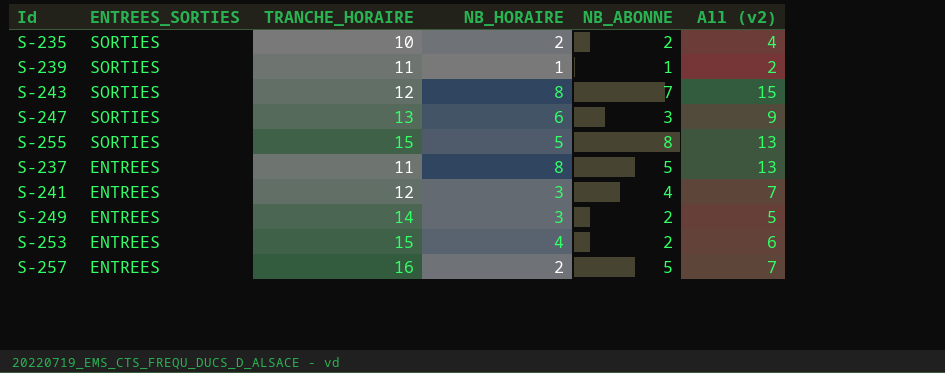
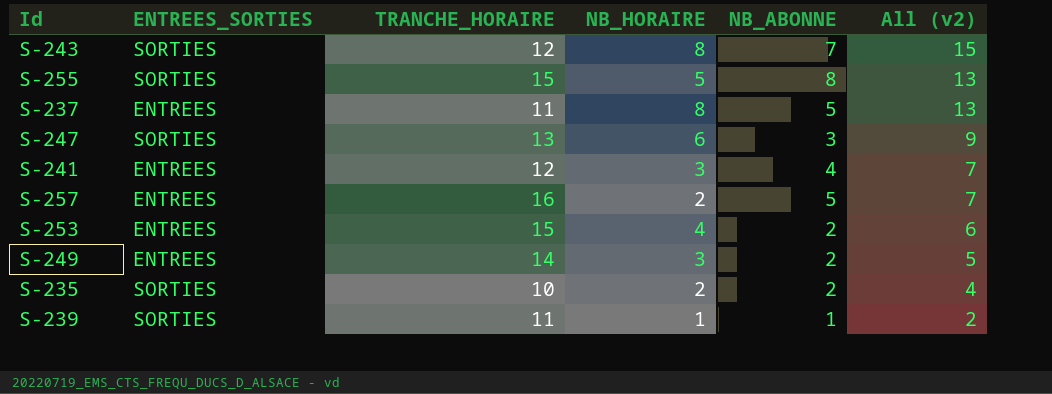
row order: ENTREES_SORTIES descending -> All (v2) descending

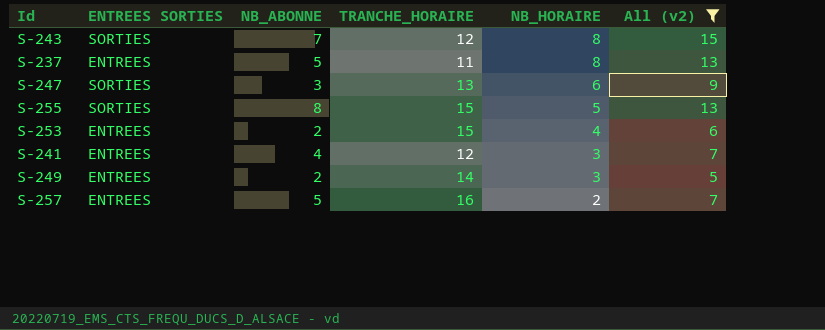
filter: none -> All (v2) >= 5
row order: All (v2) descending -> NB_HORAIRE descending
column name: ENTREES_SORTIES -> ENTREES SORTIES
column NB_ABONNE | position: 5 -> 3

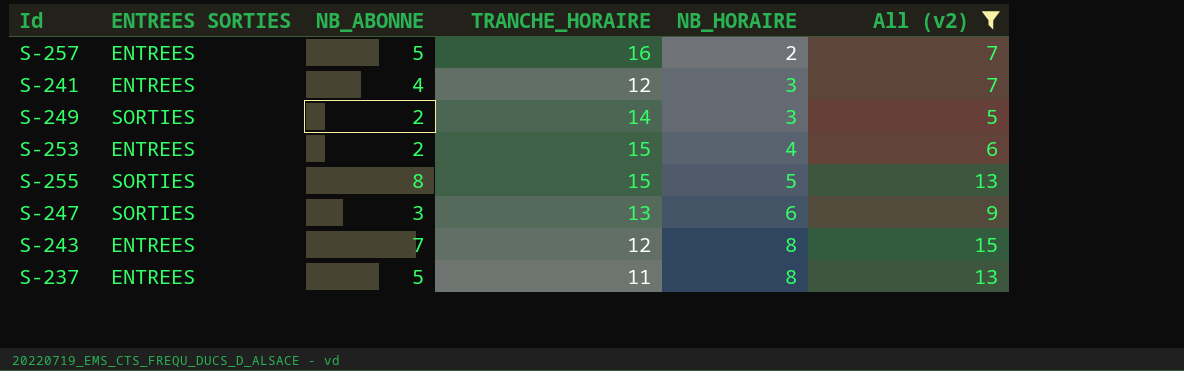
row order: NB_HORAIRE descending -> NB_HORAIRE ascending
S-249 | ENTREES SORTIES: ENTREES -> SORTIES
S-243 | ENTREES SORTIES: SORTIES -> ENTREES

